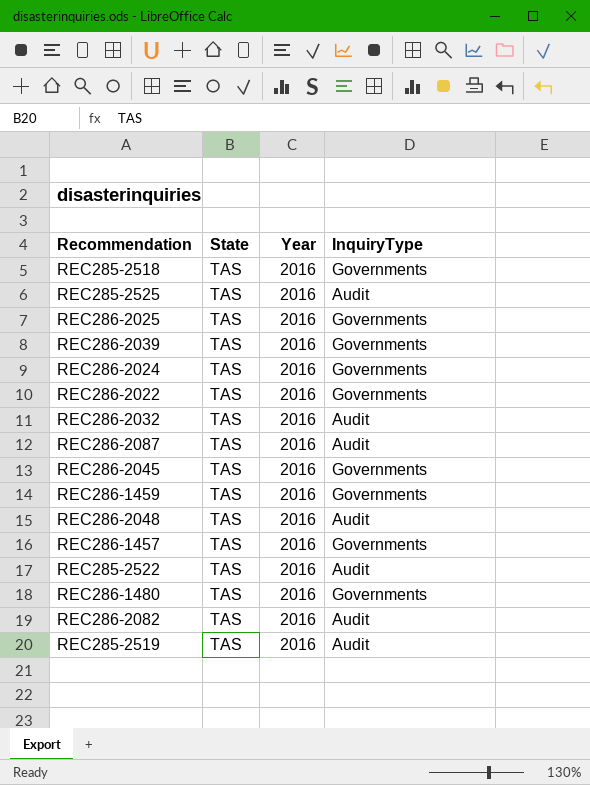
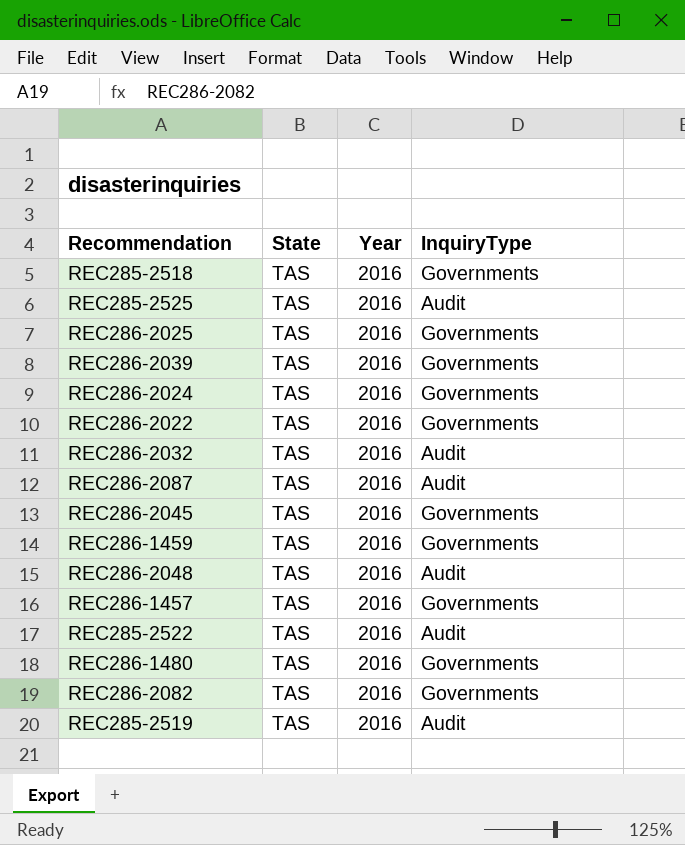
REC286-2082 | InquiryType: Audit -> Governments

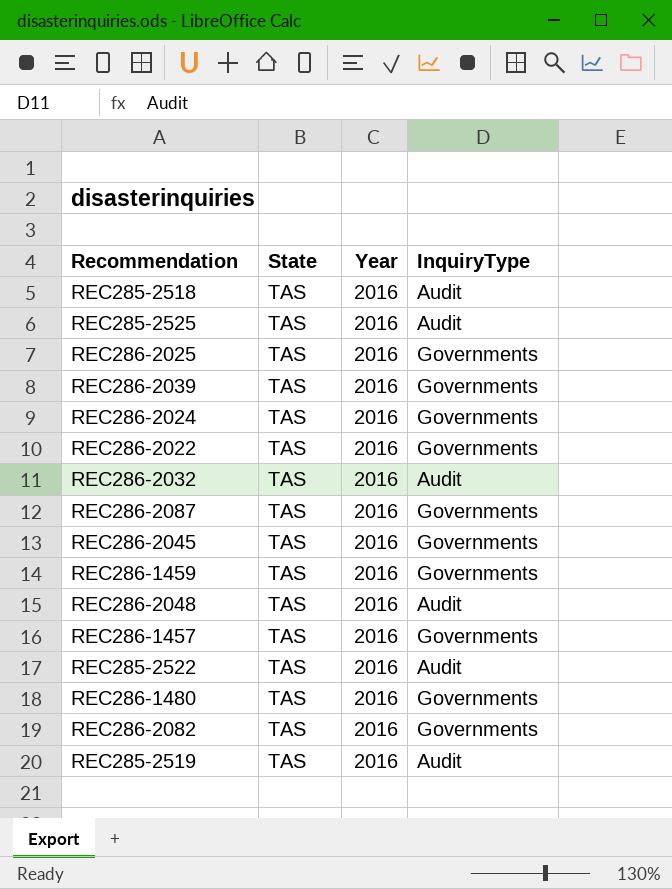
REC285-2518 | InquiryType: Governments -> Audit
REC286-2087 | InquiryType: Audit -> Governments

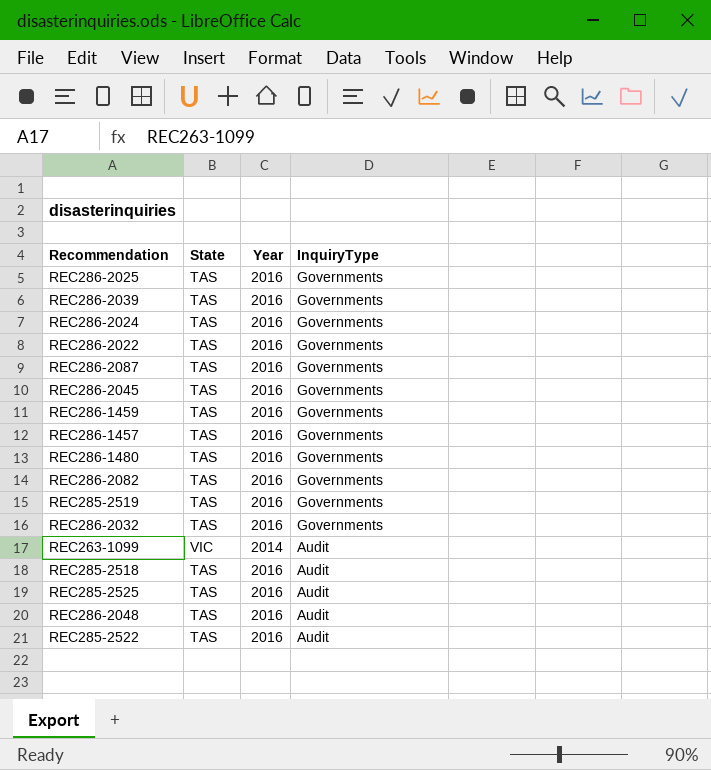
row order: none -> InquiryType descending
REC285-2519 | InquiryType: Audit -> Governments
REC286-2032 | InquiryType: Audit -> Governments
row REC263-1099: none -> VIC | 2014 | Audit

